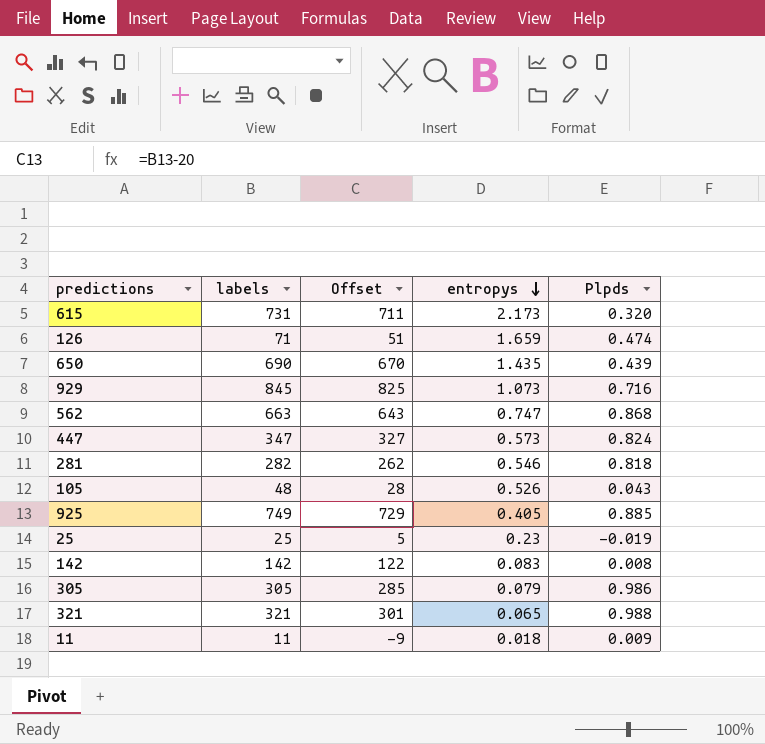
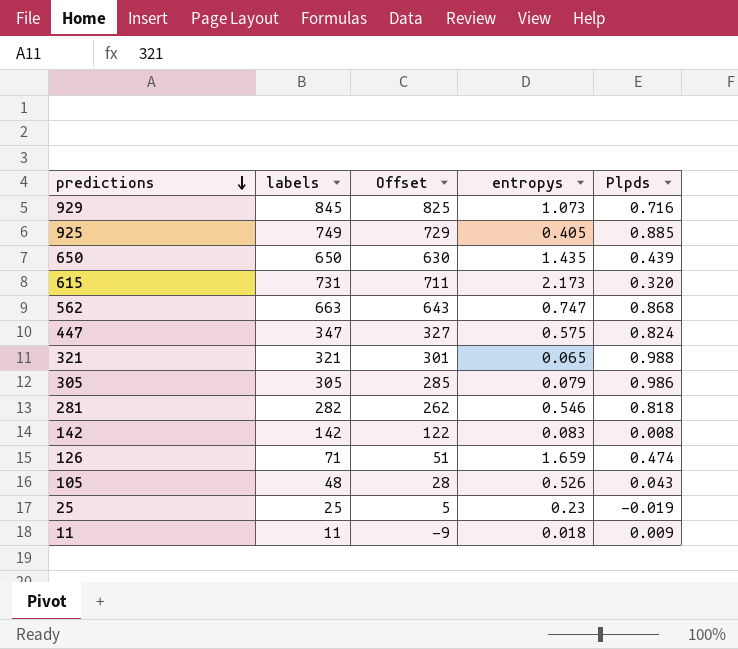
row order: entropys descending -> predictions descending
650 | labels: 690 -> 650
650 | Offset: 670 -> 630
447 | entropys: 0.573 -> 0.575

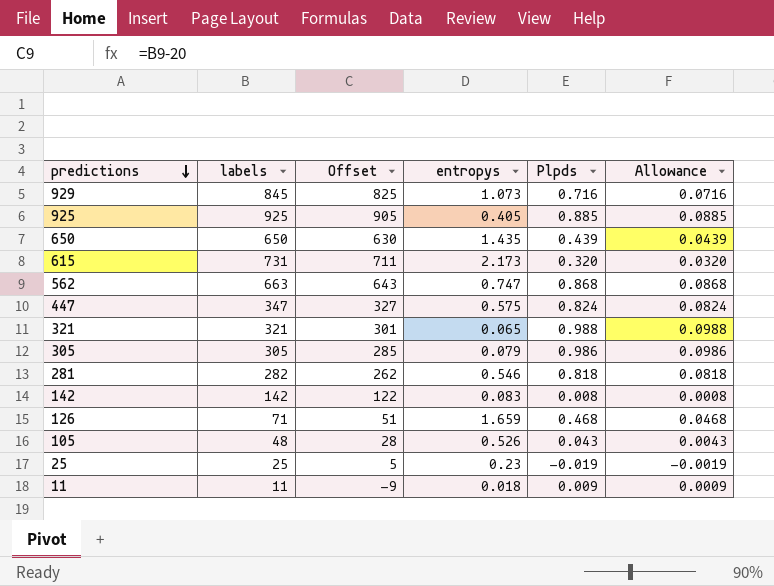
column Allowance | formula: none -> [Plpds] * 0.1
925 | labels: 749 -> 925
925 | Offset: 729 -> 905
126 | Plpds: 0.474 -> 0.468

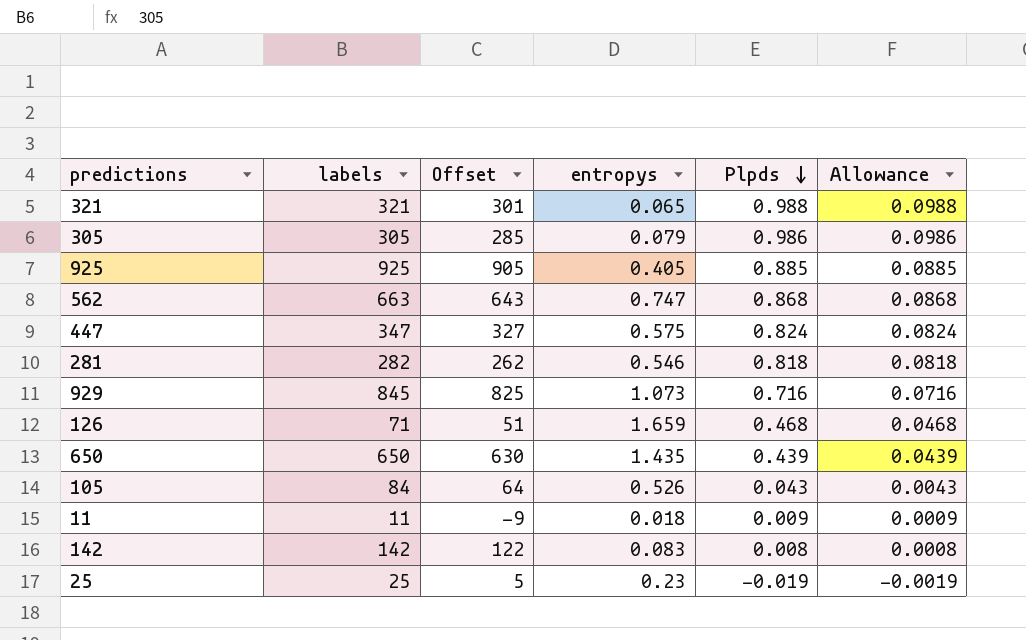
row order: predictions descending -> Plpds descending
row 615: 731 | 711 | 2.173 | 0.320 | 0.0320 -> none
105 | labels: 48 -> 84
105 | Offset: 28 -> 64

